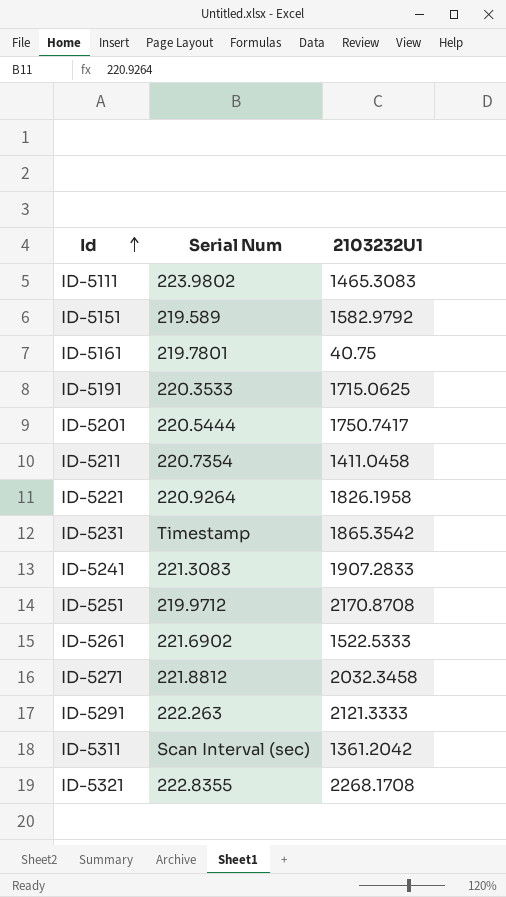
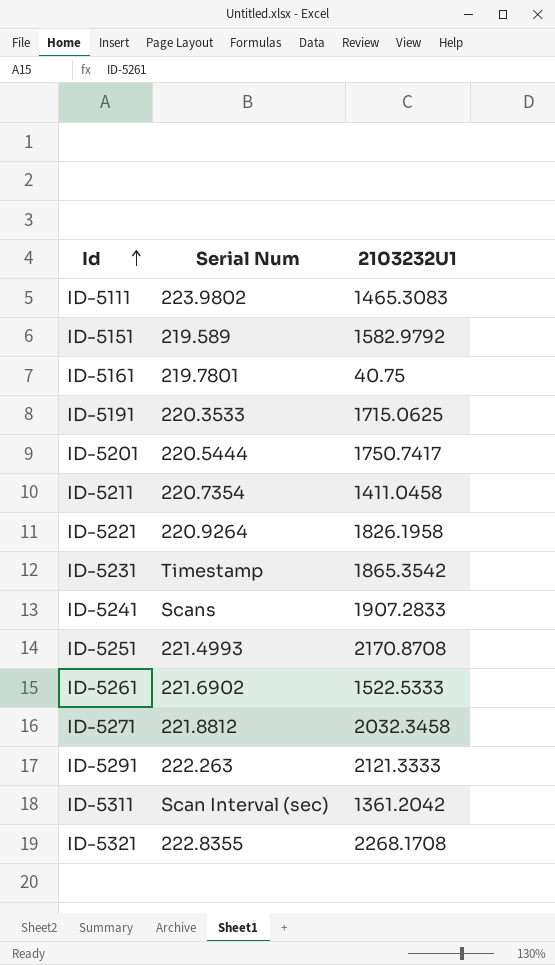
ID-5241 | Serial Num: 221.3083 -> Scans
ID-5251 | Serial Num: 219.9712 -> 221.4993

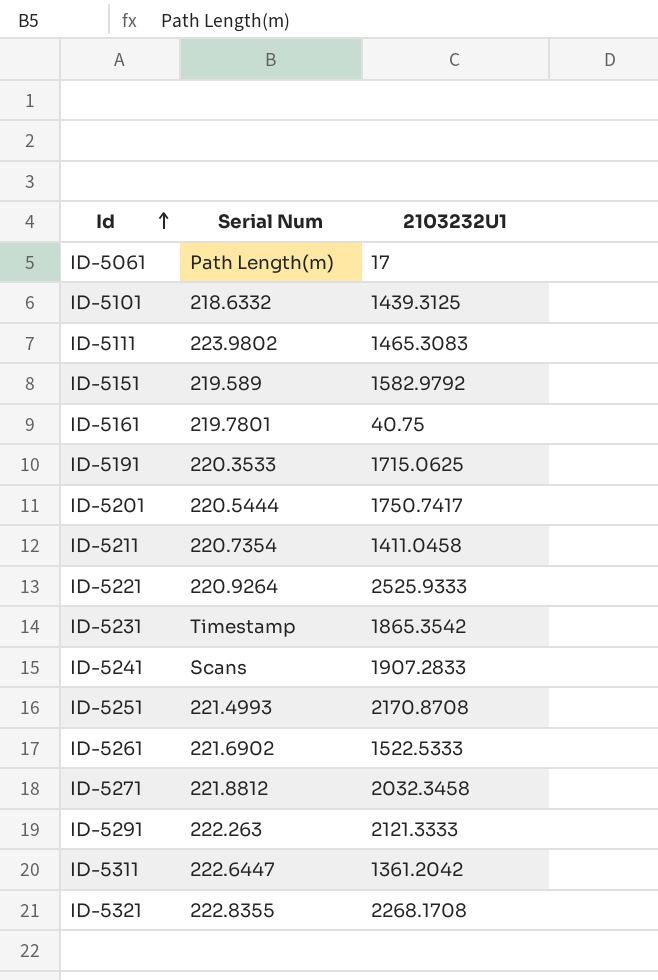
row ID-5061: none -> Path Length(m) | 17
row ID-5101: none -> 218.6332 | 1439.3125
ID-5221 | 2103232U1: 1826.1958 -> 2525.9333
ID-5311 | Serial Num: Scan Interval (sec) -> 222.6447

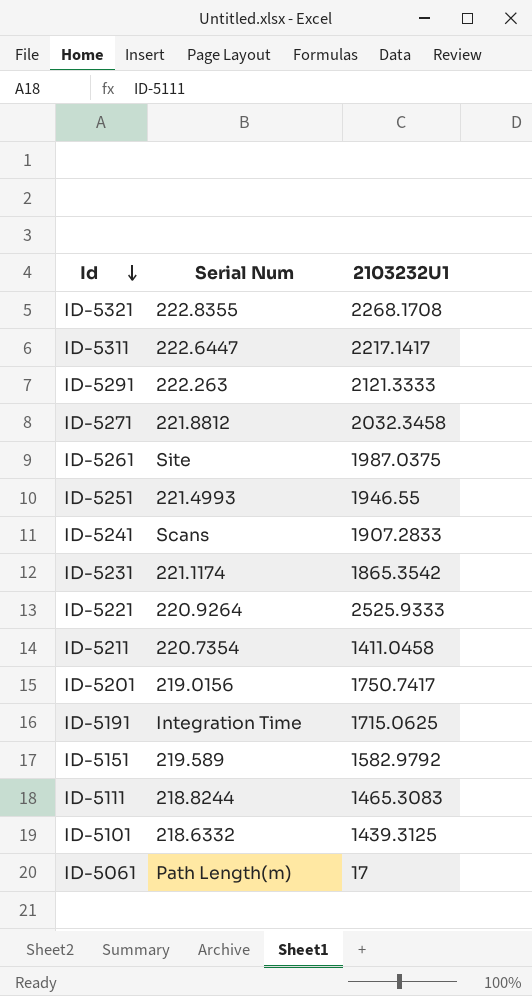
row order: Id ascending -> Id descending
row ID-5161: 219.7801 | 40.75 -> none
ID-5311 | 2103232U1: 1361.2042 -> 2217.1417
ID-5261 | Serial Num: 221.6902 -> Site
ID-5261 | 2103232U1: 1522.5333 -> 1987.0375
ID-5251 | 2103232U1: 2170.8708 -> 1946.55
ID-5231 | Serial Num: Timestamp -> 221.1174
ID-5201 | Serial Num: 220.5444 -> 219.0156
ID-5191 | Serial Num: 220.3533 -> Integration Time
ID-5111 | Serial Num: 223.9802 -> 218.8244

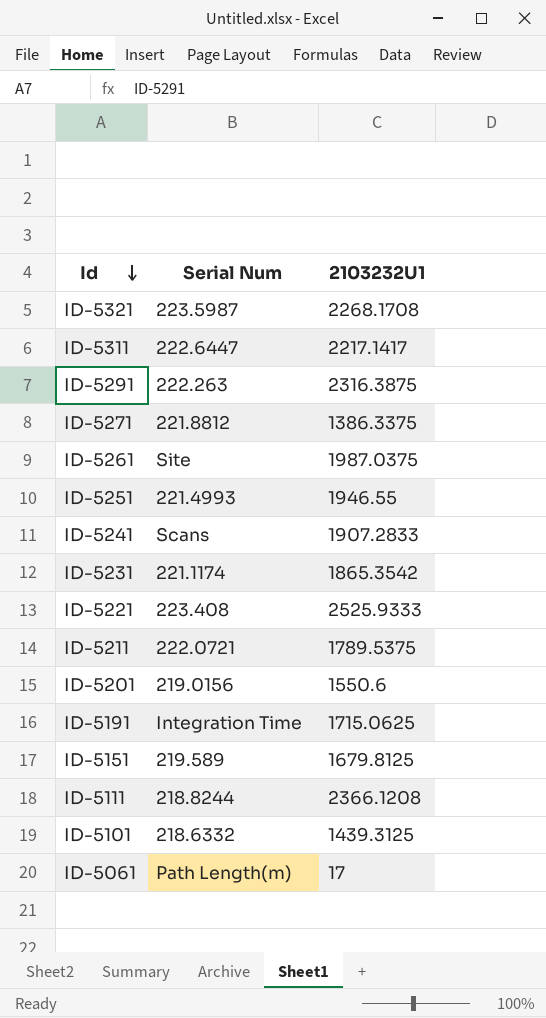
ID-5321 | Serial Num: 222.8355 -> 223.5987
ID-5291 | 2103232U1: 2121.3333 -> 2316.3875
ID-5271 | 2103232U1: 2032.3458 -> 1386.3375
ID-5221 | Serial Num: 220.9264 -> 223.408
ID-5211 | Serial Num: 220.7354 -> 222.0721
ID-5211 | 2103232U1: 1411.0458 -> 1789.5375
ID-5201 | 2103232U1: 1750.7417 -> 1550.6
ID-5151 | 2103232U1: 1582.9792 -> 1679.8125
ID-5111 | 2103232U1: 1465.3083 -> 2366.1208

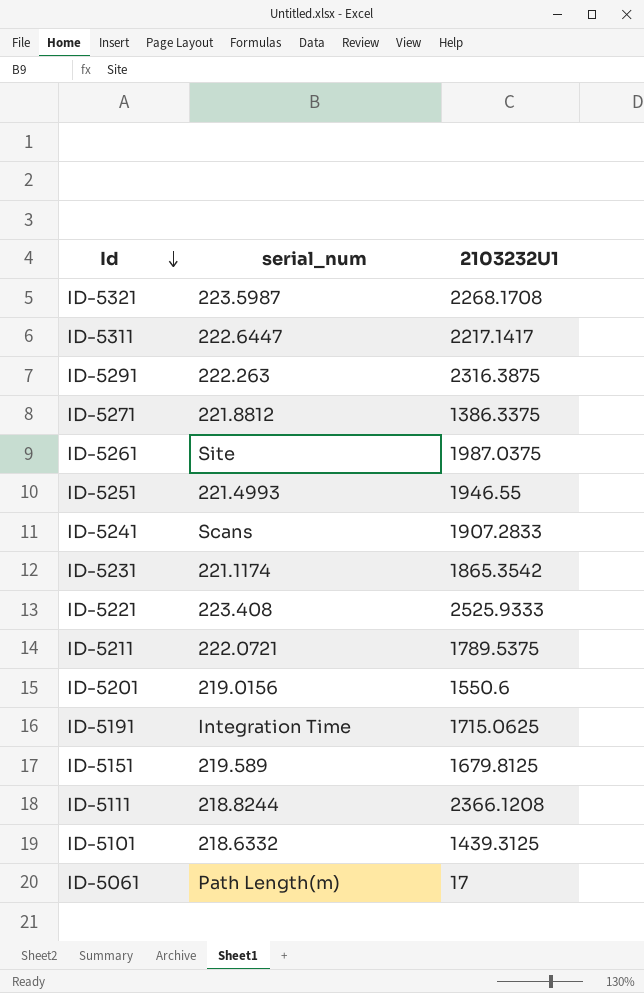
column name: Serial Num -> serial_num

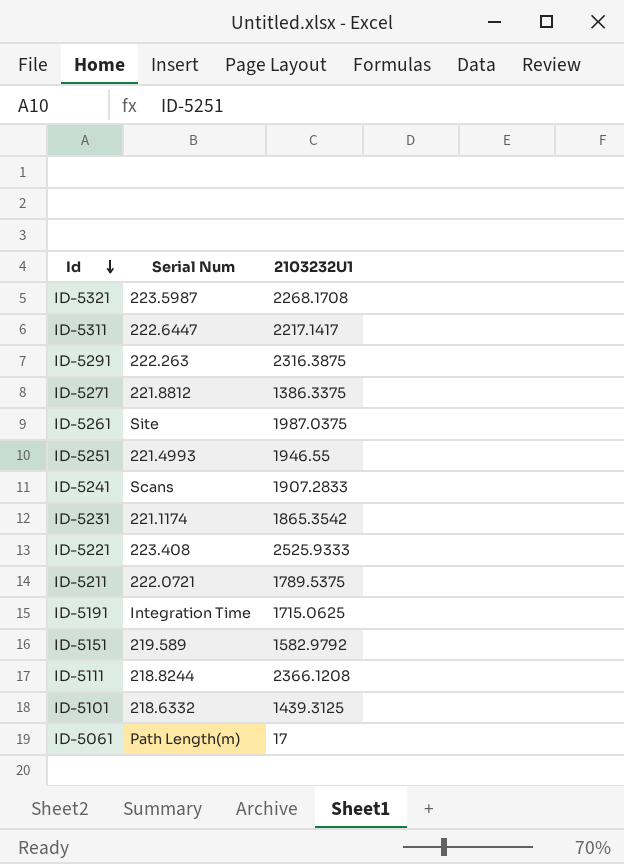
column name: serial_num -> Serial Num
row ID-5201: 219.0156 | 1550.6 -> none
ID-5151 | 2103232U1: 1679.8125 -> 1582.9792

